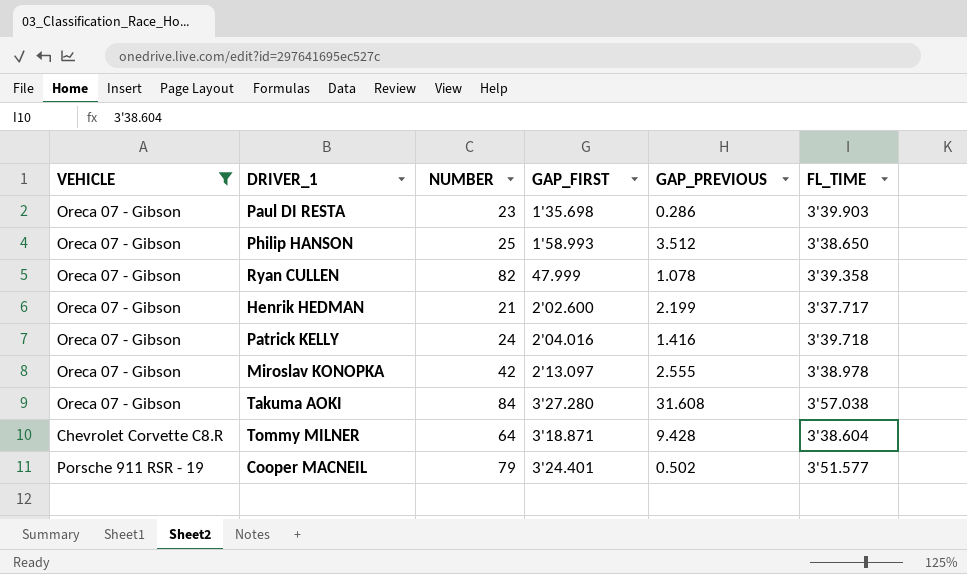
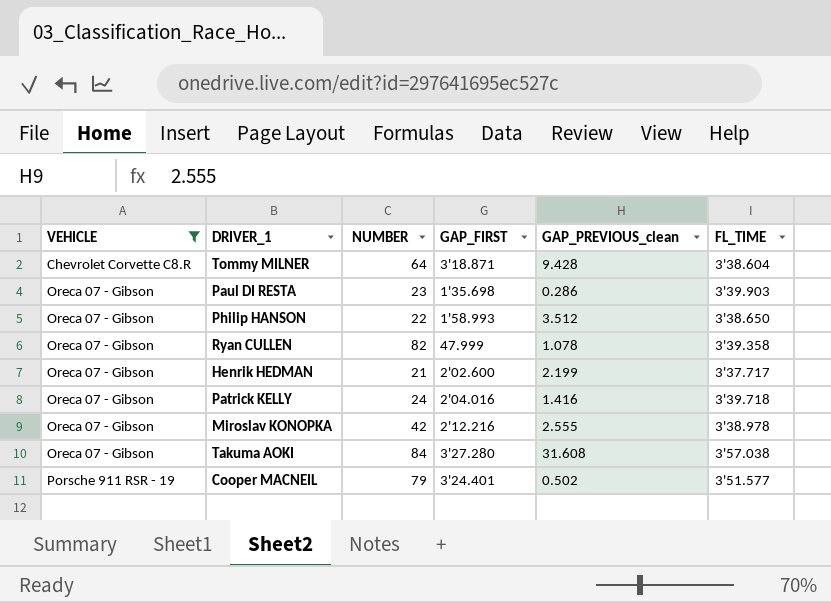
row order: none -> VEHICLE ascending
column name: GAP_PREVIOUS -> GAP_PREVIOUS_clean
Philip HANSON | NUMBER: 25 -> 22
Miroslav KONOPKA | GAP_FIRST: 2'13.097 -> 2'12.216

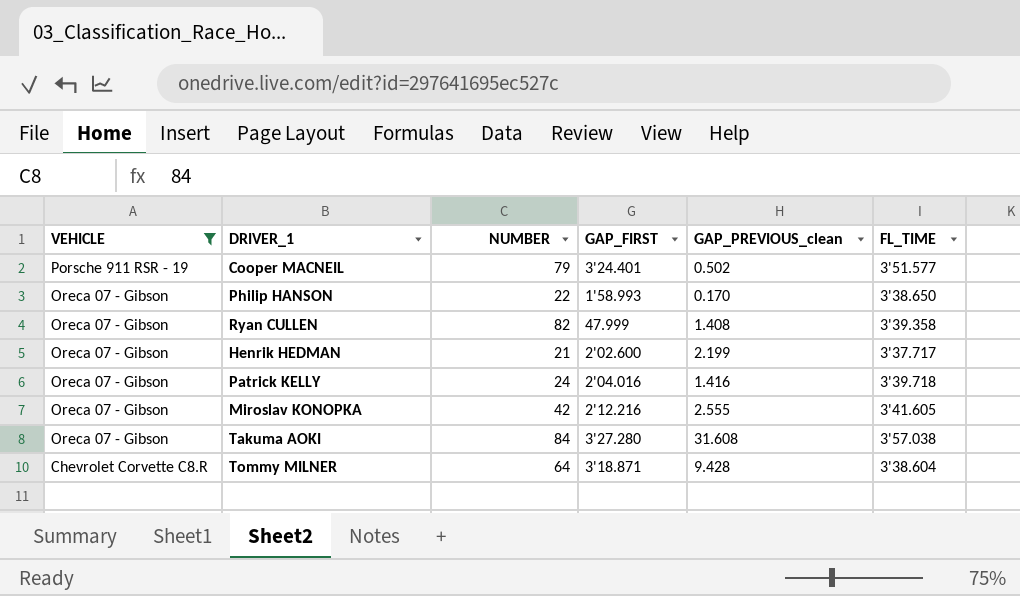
row order: VEHICLE ascending -> VEHICLE descending
row Paul DI RESTA: Oreca 07 - Gibson | 23 | 1'35.698 | 0.286 | 3'39.903 -> none
Philip HANSON | GAP_PREVIOUS_clean: 3.512 -> 0.170
Ryan CULLEN | GAP_PREVIOUS_clean: 1.078 -> 1.408
Miroslav KONOPKA | FL_TIME: 3'38.978 -> 3'41.605

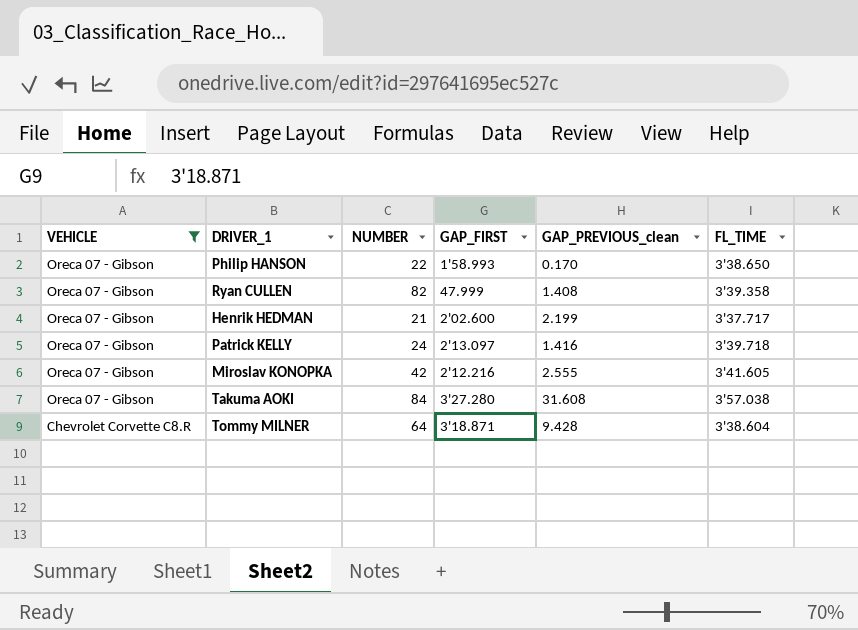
row Cooper MACNEIL: Porsche 911 RSR - 19 | 79 | 3'24.401 | 0.502 | 3'51.577 -> none
Patrick KELLY | GAP_FIRST: 2'04.016 -> 2'13.097

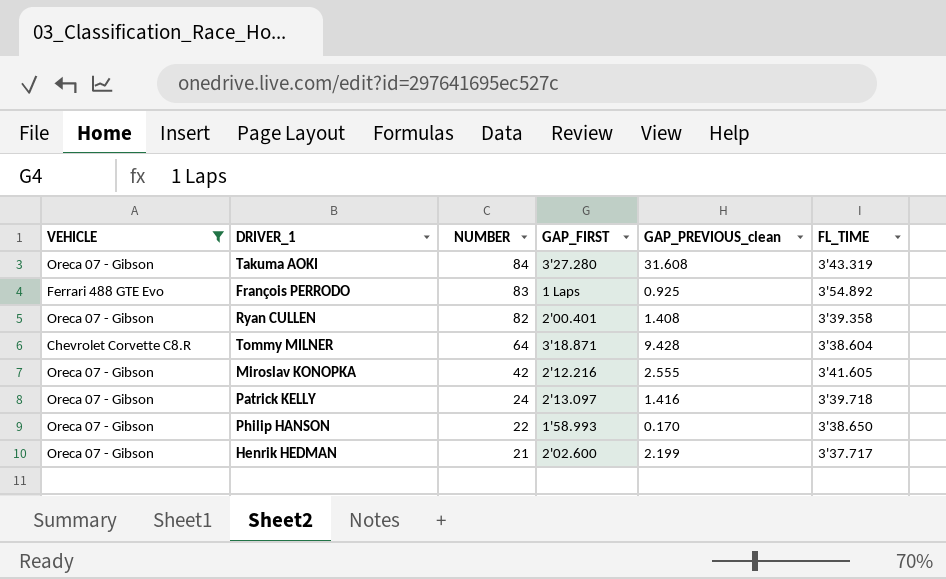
row order: VEHICLE descending -> NUMBER descending
Takuma AOKI | FL_TIME: 3'57.038 -> 3'43.319
row François PERRODO: none -> Ferrari 488 GTE Evo | 83 | 1 Laps | 0.925 | 3'54.892
Ryan CULLEN | GAP_FIRST: 47.999 -> 2'00.401

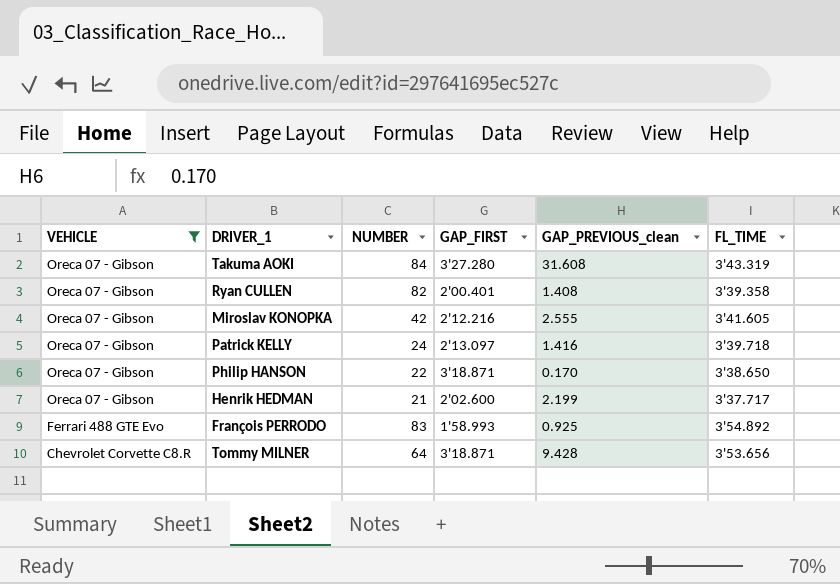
row order: NUMBER descending -> VEHICLE descending
Philip HANSON | GAP_FIRST: 1'58.993 -> 3'18.871
François PERRODO | GAP_FIRST: 1 Laps -> 1'58.993
Tommy MILNER | FL_TIME: 3'38.604 -> 3'53.656

